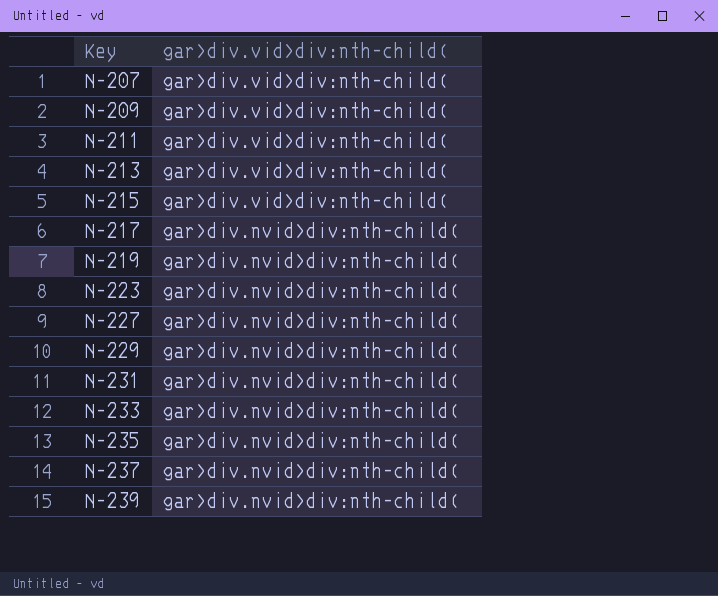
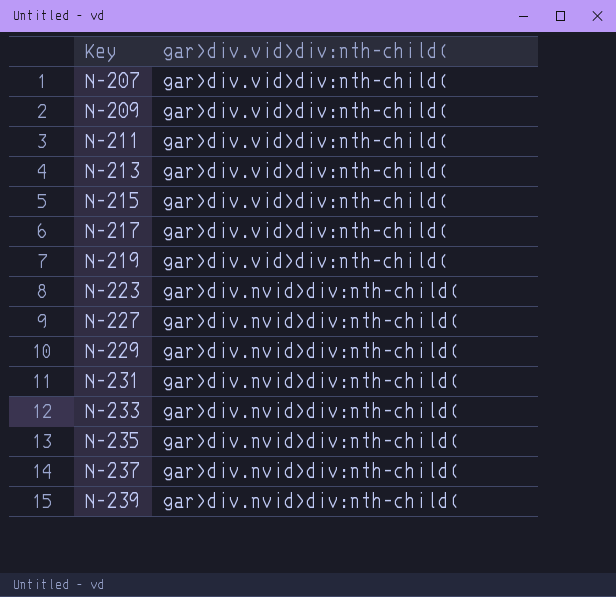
N-217 | gar>div.vid>div:nth-child(: gar>div.nvid>div:nth-child( -> gar>div.vid>div:nth-child(
N-219 | gar>div.vid>div:nth-child(: gar>div.nvid>div:nth-child( -> gar>div.vid>div:nth-child(

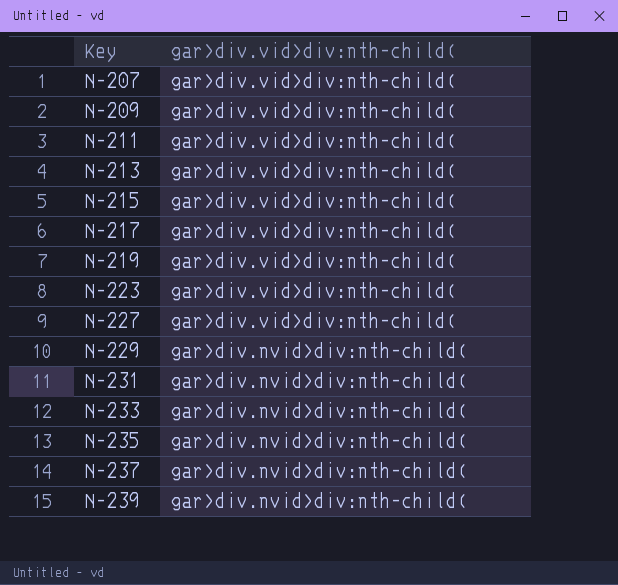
N-223 | gar>div.vid>div:nth-child(: gar>div.nvid>div:nth-child( -> gar>div.vid>div:nth-child(
N-227 | gar>div.vid>div:nth-child(: gar>div.nvid>div:nth-child( -> gar>div.vid>div:nth-child(

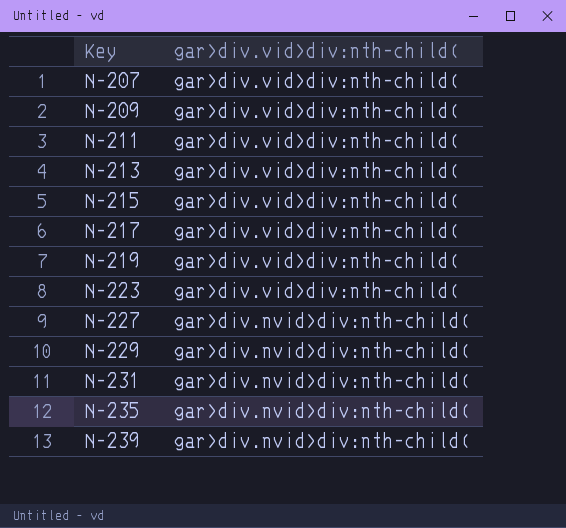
row N-233: gar>div.nvid>div:nth-child( -> none
row N-237: gar>div.nvid>div:nth-child( -> none
N-227 | gar>div.vid>div:nth-child(: gar>div.vid>div:nth-child( -> gar>div.nvid>div:nth-child(

